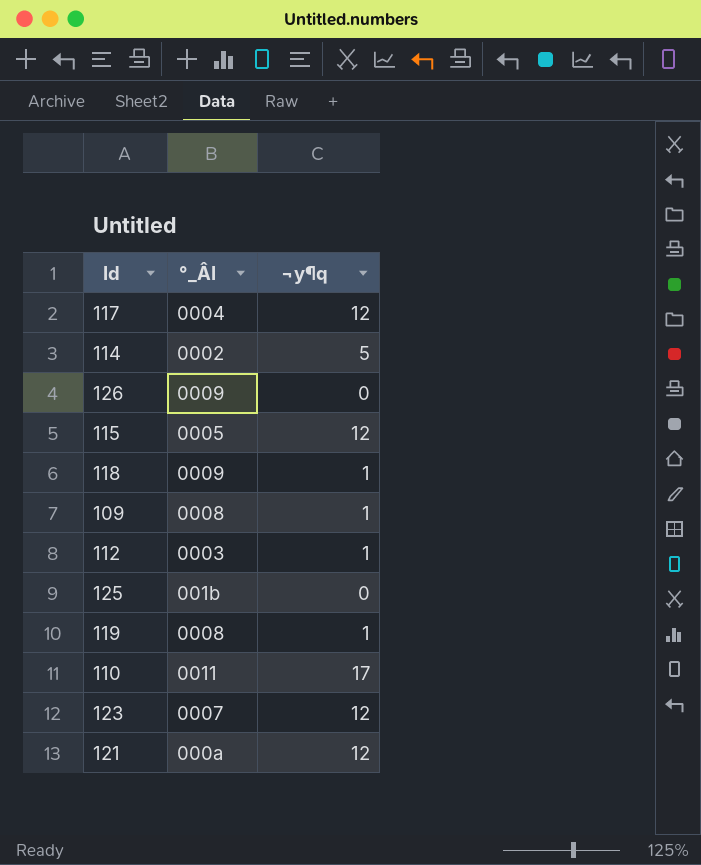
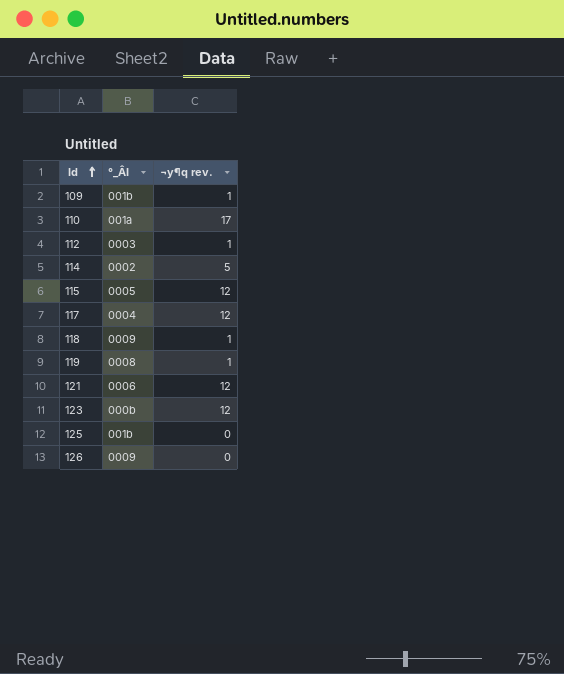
row order: none -> Id ascending
column name: ¬y¶q -> ¬y¶q rev.
109 | °_ÂI: 0008 -> 001b
110 | °_ÂI: 0011 -> 001a
121 | °_ÂI: 000a -> 0006
123 | °_ÂI: 0007 -> 000b

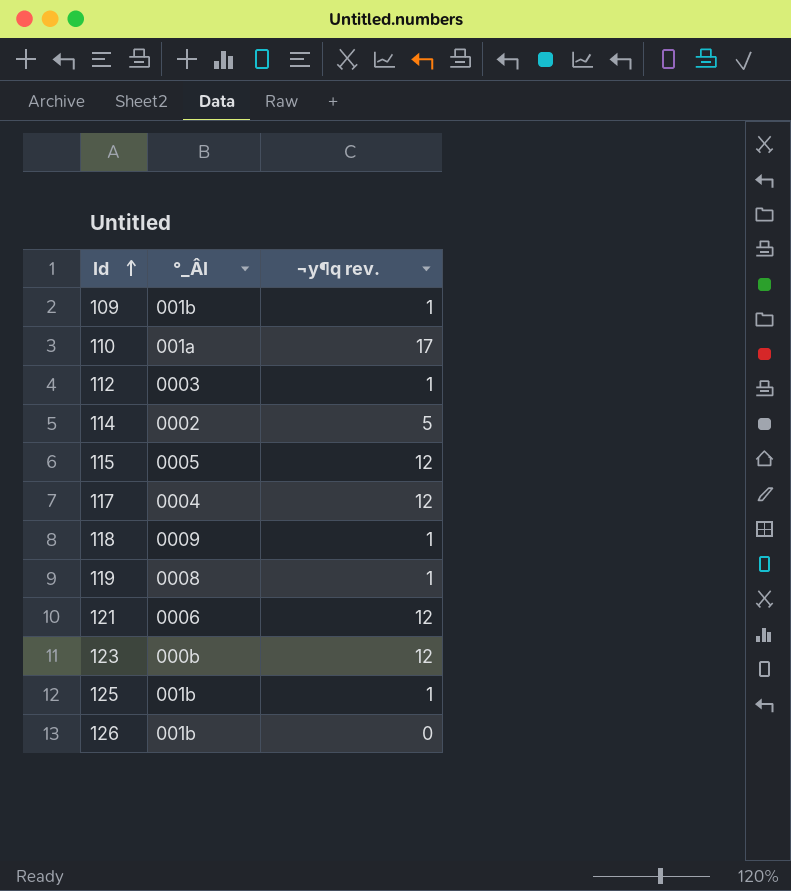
125 | ¬y¶q rev.: 0 -> 1
126 | °_ÂI: 0009 -> 001b

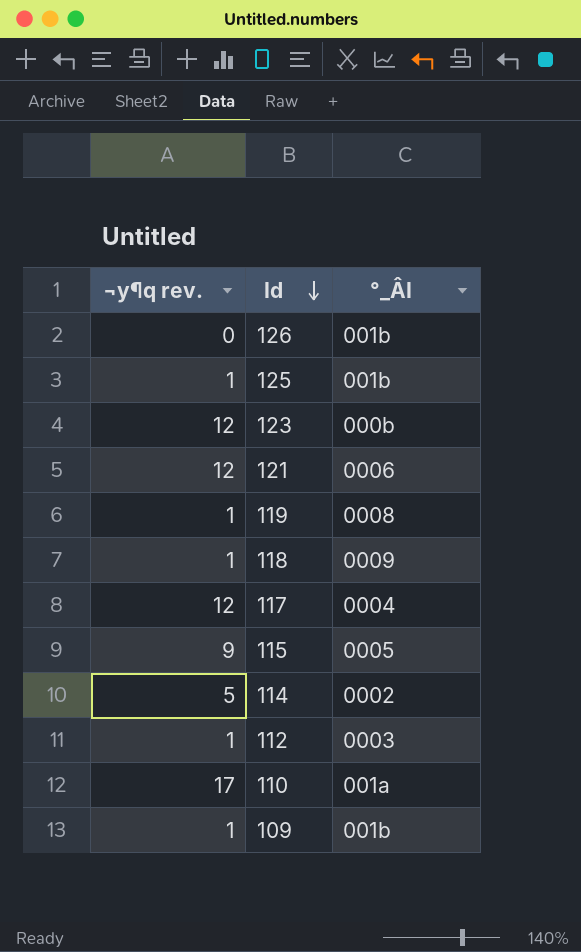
row order: Id ascending -> Id descending
column ¬y¶q rev. | position: 3 -> 1
115 | ¬y¶q rev.: 12 -> 9

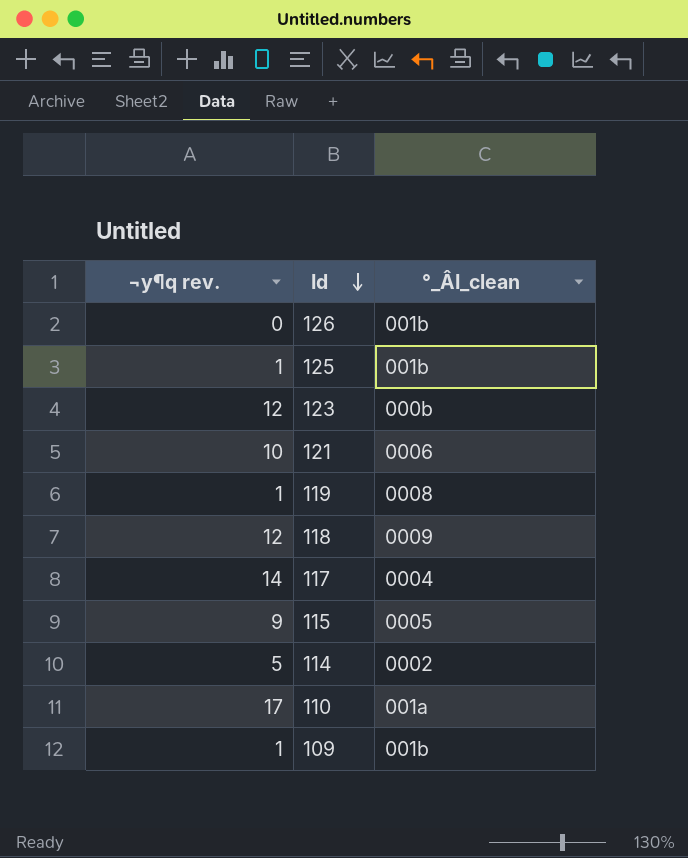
column name: °_ÂI -> °_ÂI_clean
row 112: 1 | 0003 -> none
121 | ¬y¶q rev.: 12 -> 10
118 | ¬y¶q rev.: 1 -> 12
117 | ¬y¶q rev.: 12 -> 14

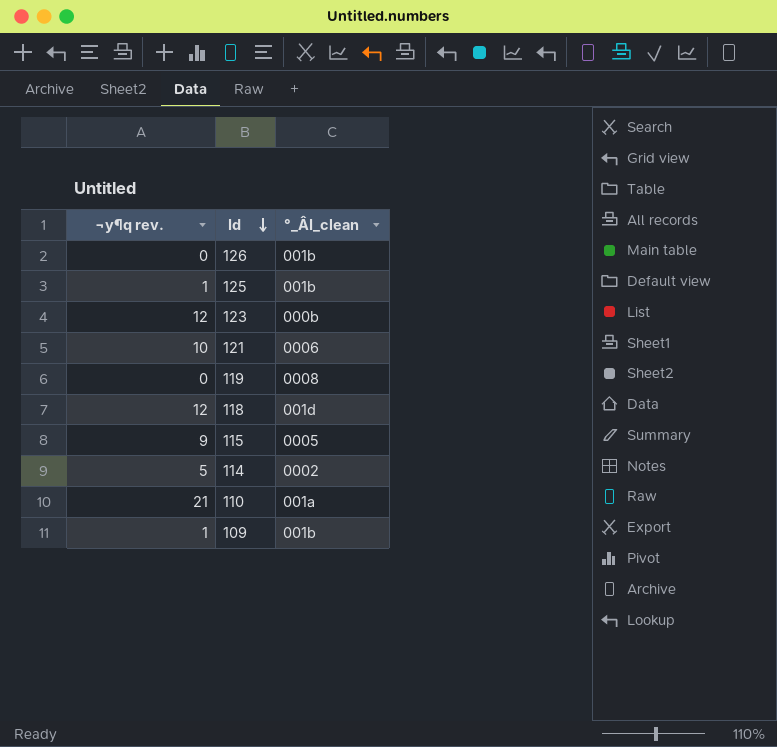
row 117: 14 | 0004 -> none
119 | ¬y¶q rev.: 1 -> 0
118 | °_ÂI_clean: 0009 -> 001d
110 | ¬y¶q rev.: 17 -> 21

